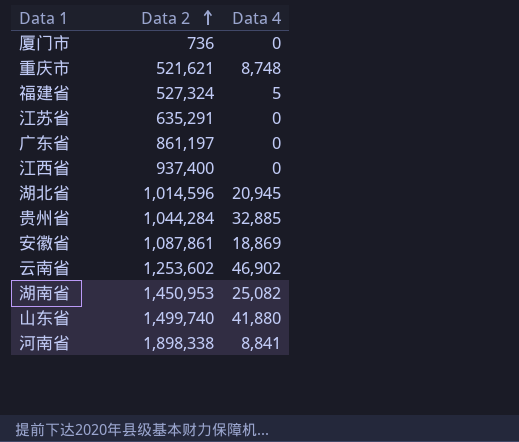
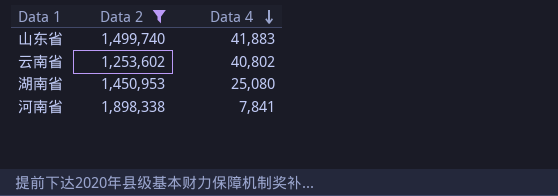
filter: none -> Data 2 >= 1,253,602
row order: Data 2 ascending -> Data 4 descending
山东省 | Data 4: 41,880 -> 41,883
云南省 | Data 4: 46,902 -> 40,802
湖南省 | Data 4: 25,082 -> 25,080
河南省 | Data 4: 8,841 -> 7,841

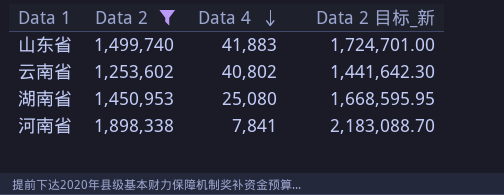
column Data 2 目标_新 | formula: none -> [Data 2] * 1.15

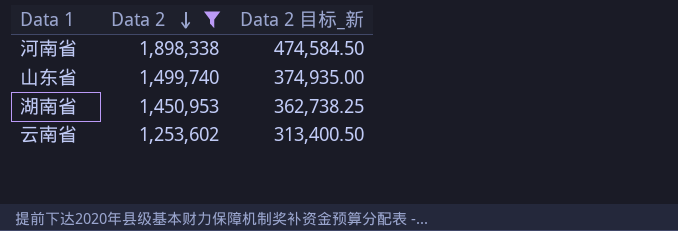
row order: Data 4 descending -> Data 2 descending
column Data 4 | position: 3 -> none
column Data 2 目标_新 | formula: [Data 2] * 1.15 -> [Data 2] * 0.25

